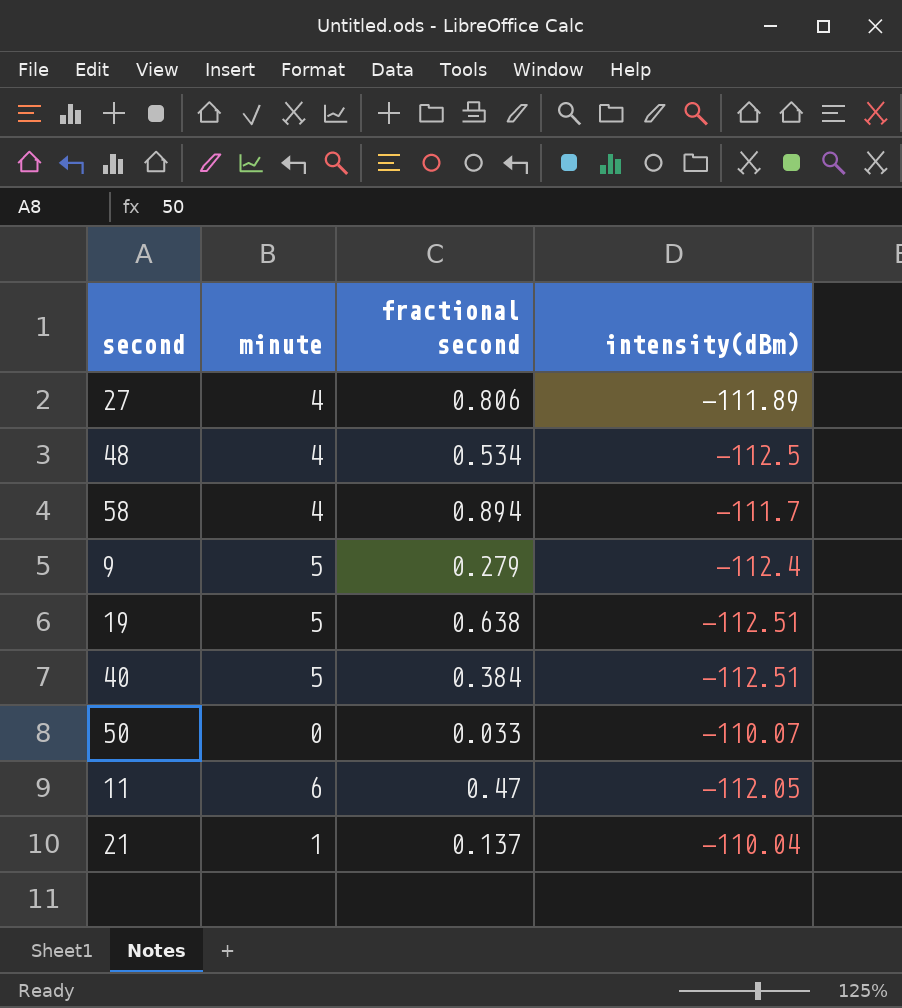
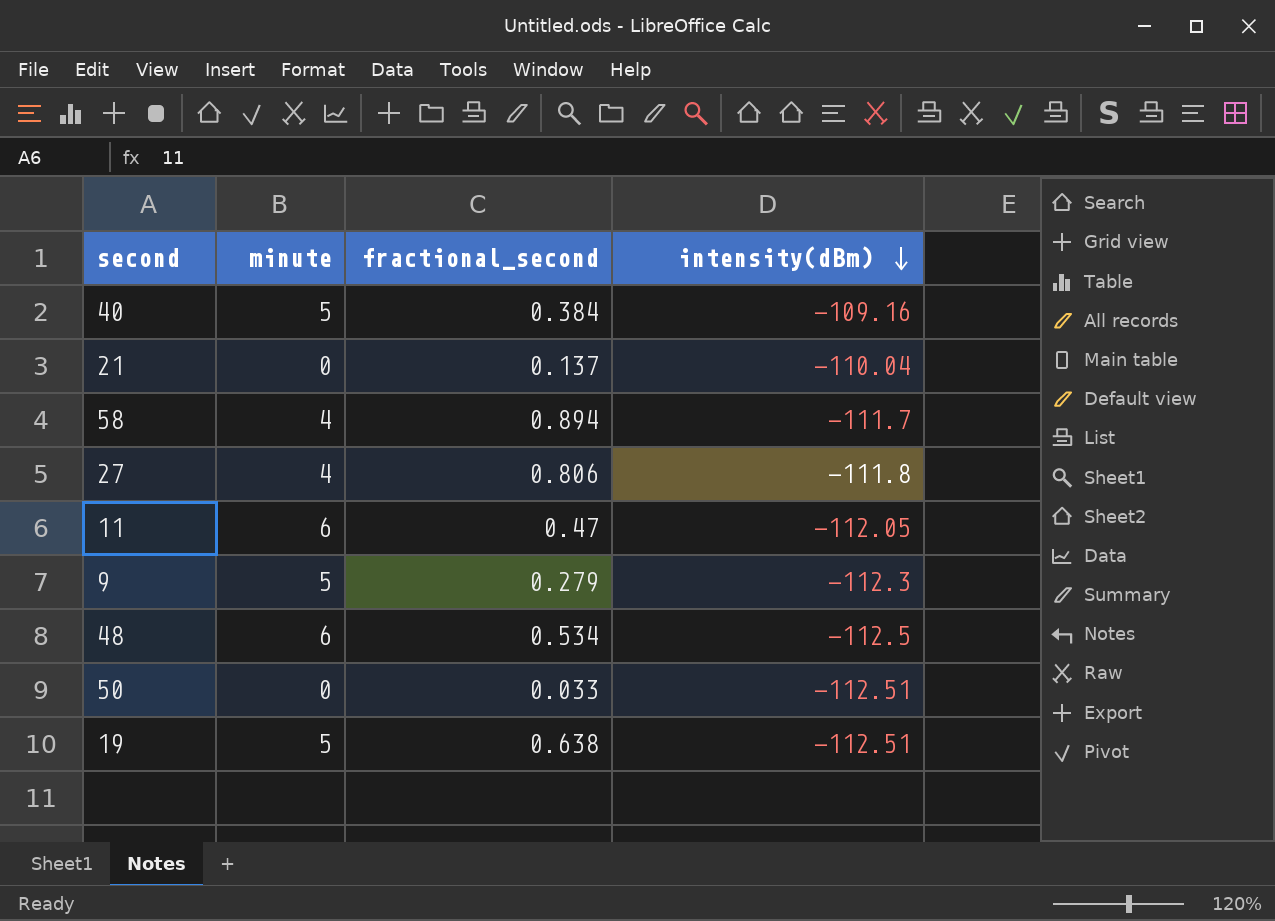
row order: none -> intensity(dBm) descending
column name: fractional second -> fractional_second
40 | intensity(dBm): -112.51 -> -109.16
21 | minute: 1 -> 0
27 | intensity(dBm): -111.89 -> -111.8
9 | intensity(dBm): -112.4 -> -112.3
48 | minute: 4 -> 6
50 | intensity(dBm): -110.07 -> -112.51

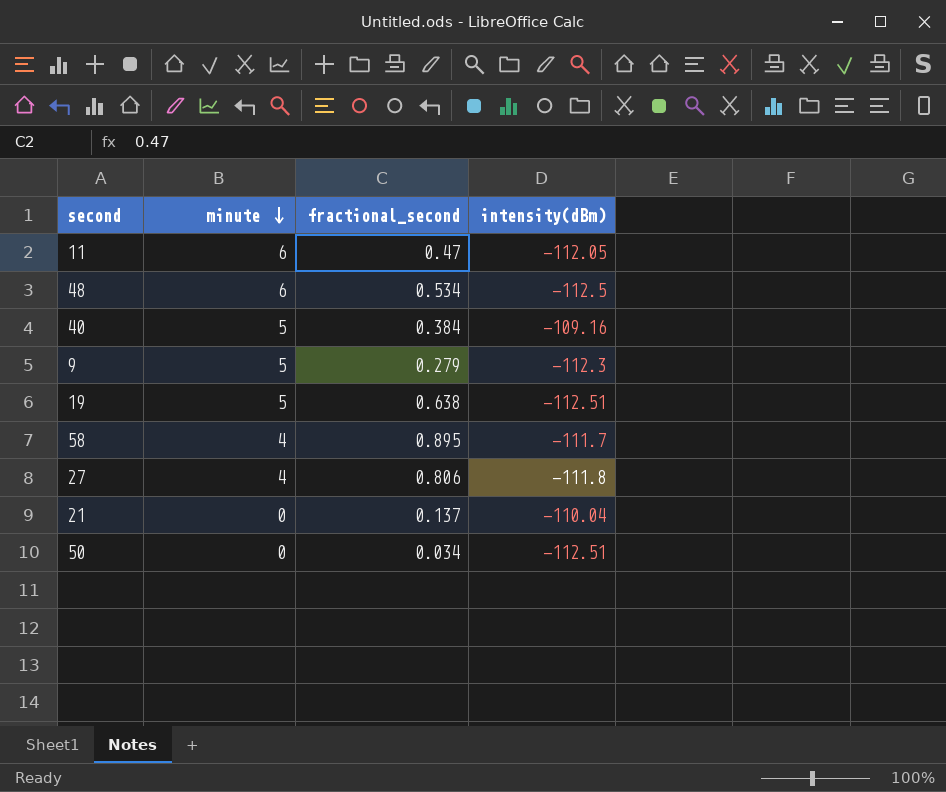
row order: intensity(dBm) descending -> minute descending
58 | fractional_second: 0.894 -> 0.895
50 | fractional_second: 0.033 -> 0.034

